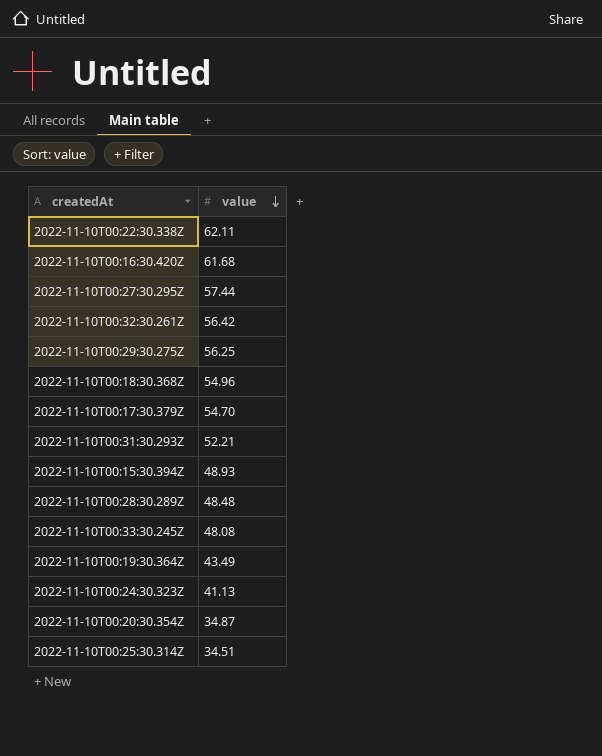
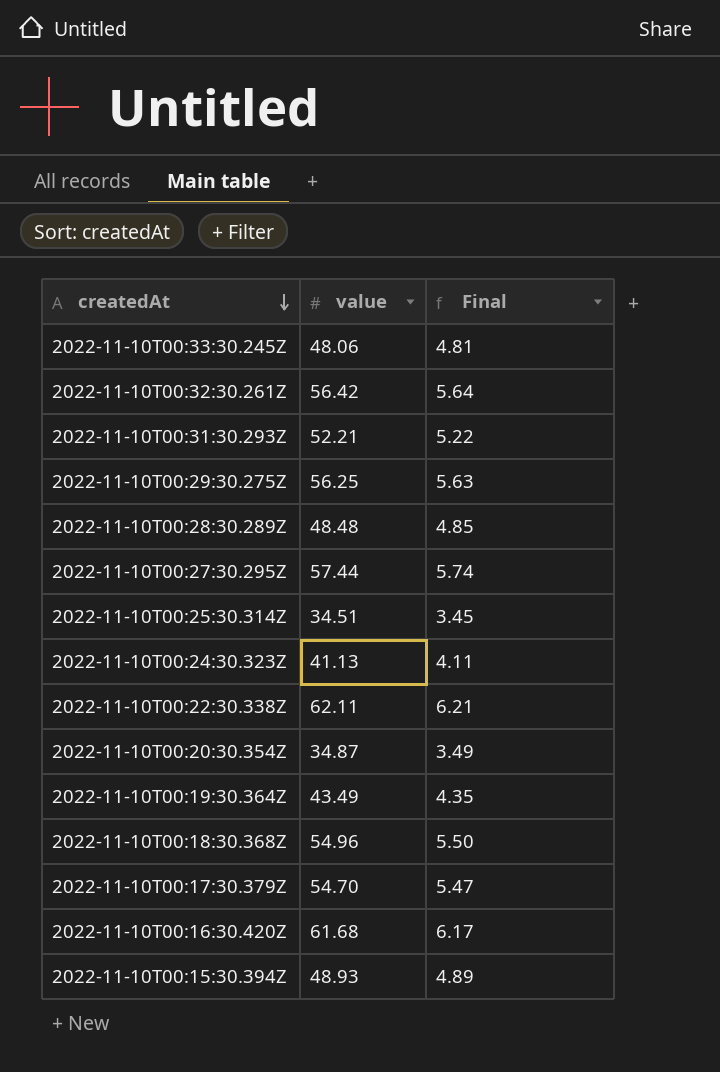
row order: value descending -> createdAt descending
column Final | formula: none -> [value] * 0.1
2022-11-10T00:33:30.245Z | value: 48.08 -> 48.06

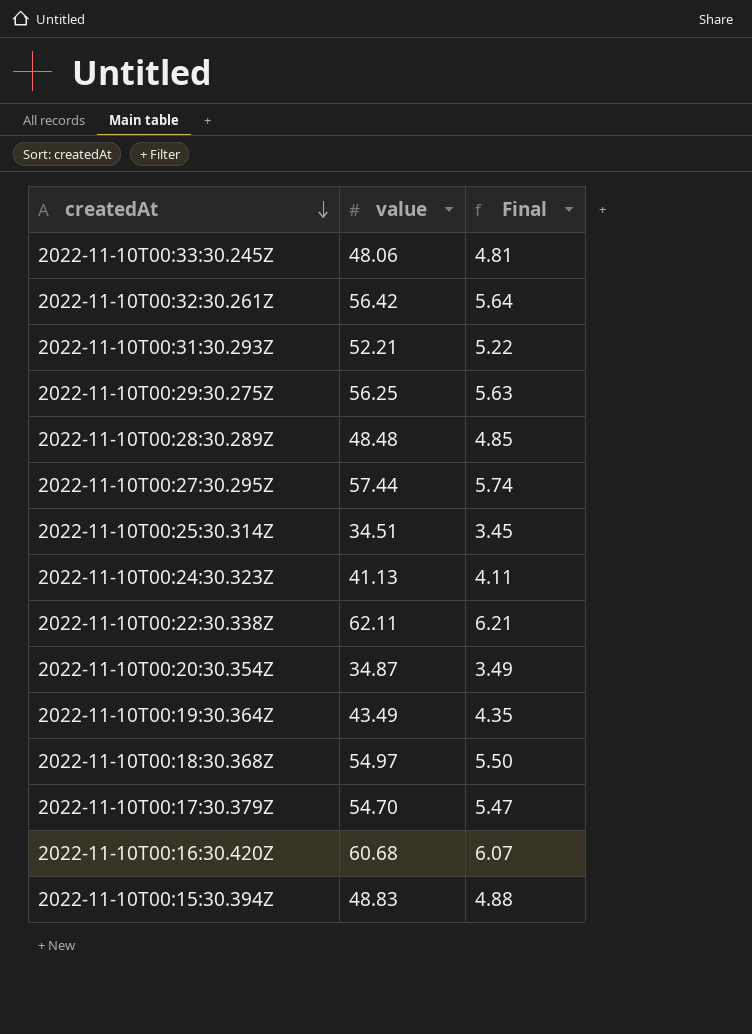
2022-11-10T00:18:30.368Z | value: 54.96 -> 54.97
2022-11-10T00:16:30.420Z | value: 61.68 -> 60.68
2022-11-10T00:16:30.420Z | Final: 6.17 -> 6.07
2022-11-10T00:15:30.394Z | value: 48.93 -> 48.83
2022-11-10T00:15:30.394Z | Final: 4.89 -> 4.88

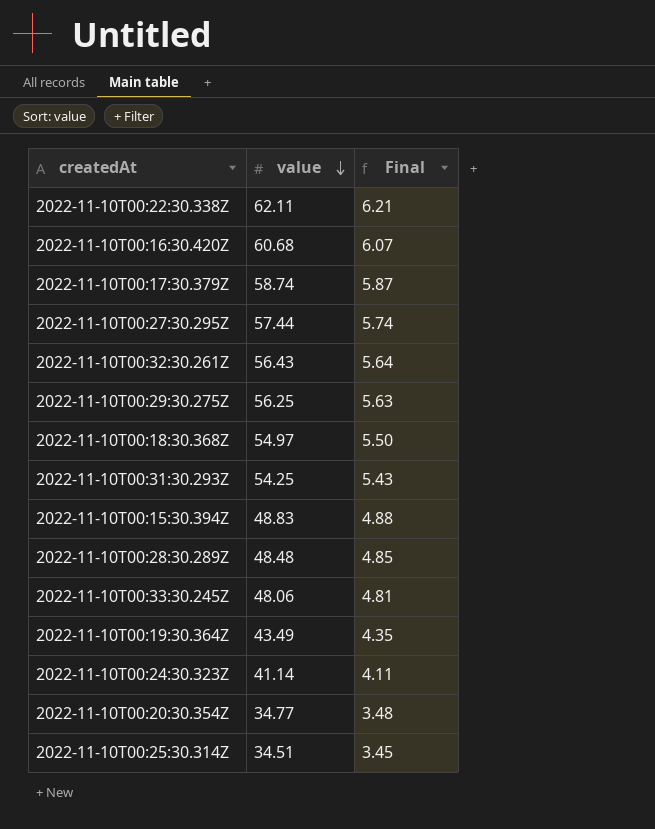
row order: createdAt descending -> value descending
2022-11-10T00:17:30.379Z | value: 54.70 -> 58.74
2022-11-10T00:17:30.379Z | Final: 5.47 -> 5.87
2022-11-10T00:32:30.261Z | value: 56.42 -> 56.43
2022-11-10T00:31:30.293Z | value: 52.21 -> 54.25
2022-11-10T00:31:30.293Z | Final: 5.22 -> 5.43
2022-11-10T00:24:30.323Z | value: 41.13 -> 41.14
2022-11-10T00:20:30.354Z | value: 34.87 -> 34.77
2022-11-10T00:20:30.354Z | Final: 3.49 -> 3.48

